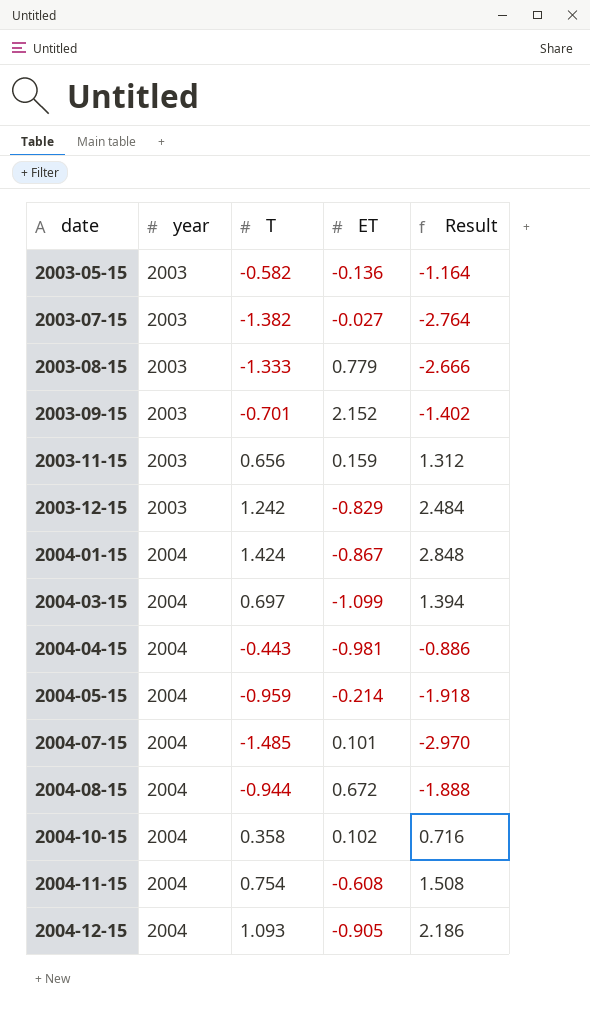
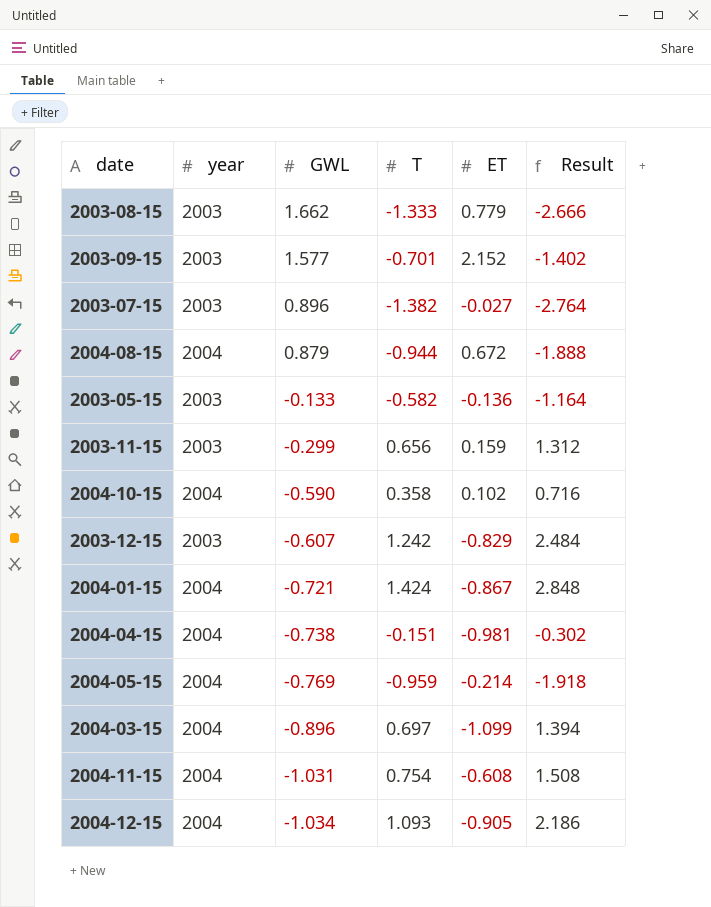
row order: date ascending -> GWL descending
column GWL | position: none -> 3
row 2004-07-15: 2004 | -1.485 | 0.101 | -2.970 -> none
2004-04-15 | T: -0.443 -> -0.151
2004-04-15 | Result: -0.886 -> -0.302

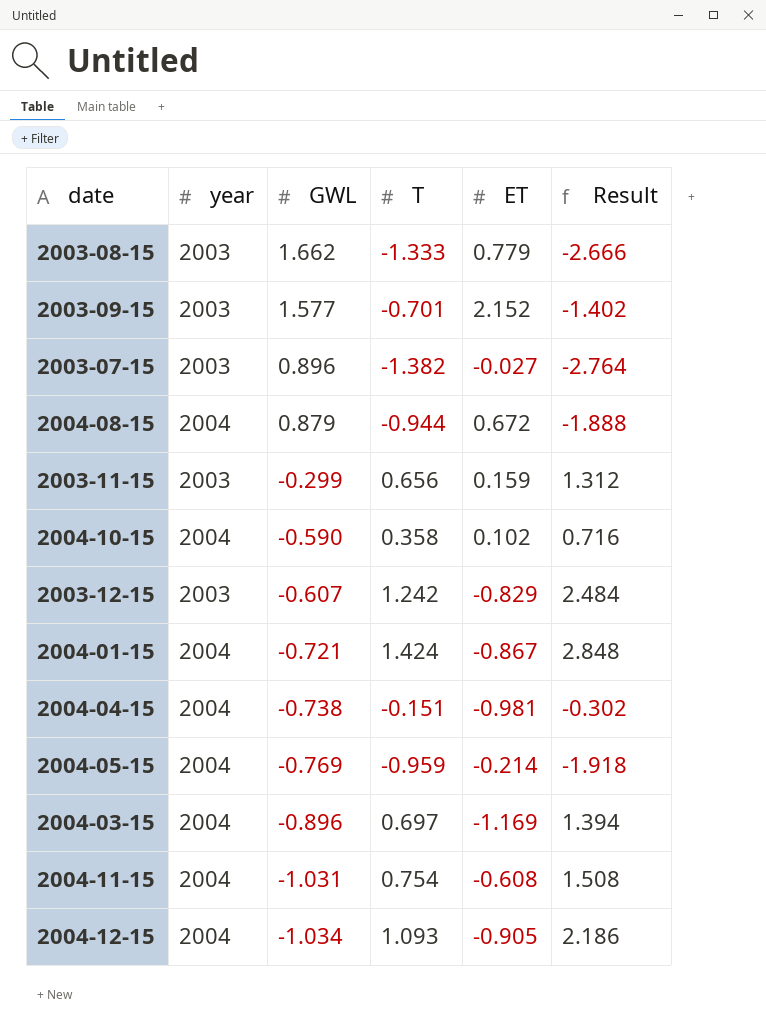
row 2003-05-15: 2003 | -0.133 | -0.582 | -0.136 | -1.164 -> none
2004-03-15 | ET: -1.099 -> -1.169

